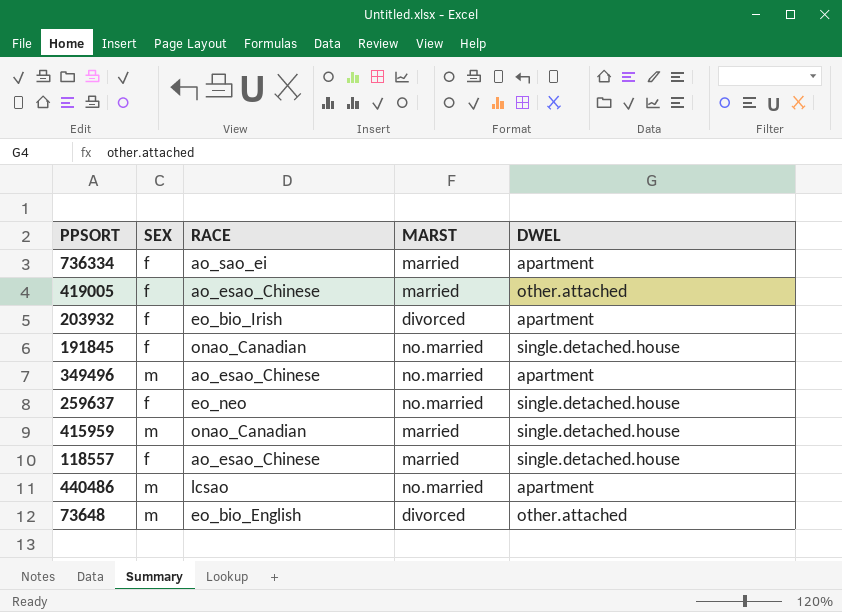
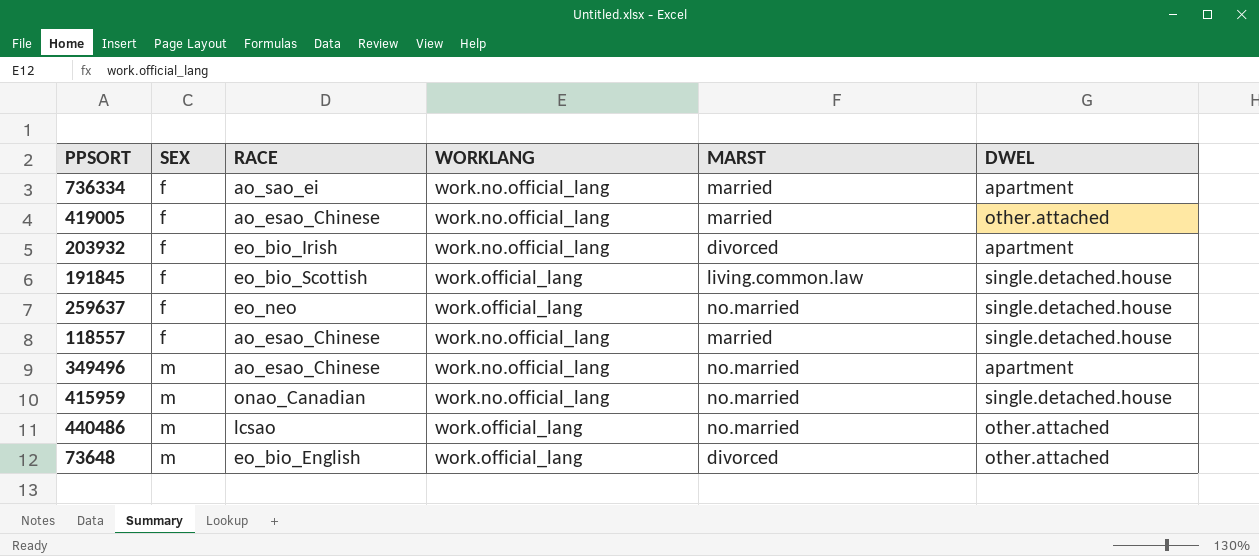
row order: none -> SEX ascending
column WORKLANG | position: none -> 4
191845 | RACE: onao_Canadian -> eo_bio_Scottish
191845 | MARST: no.married -> living.common.law
415959 | MARST: married -> no.married
440486 | DWEL: apartment -> other.attached

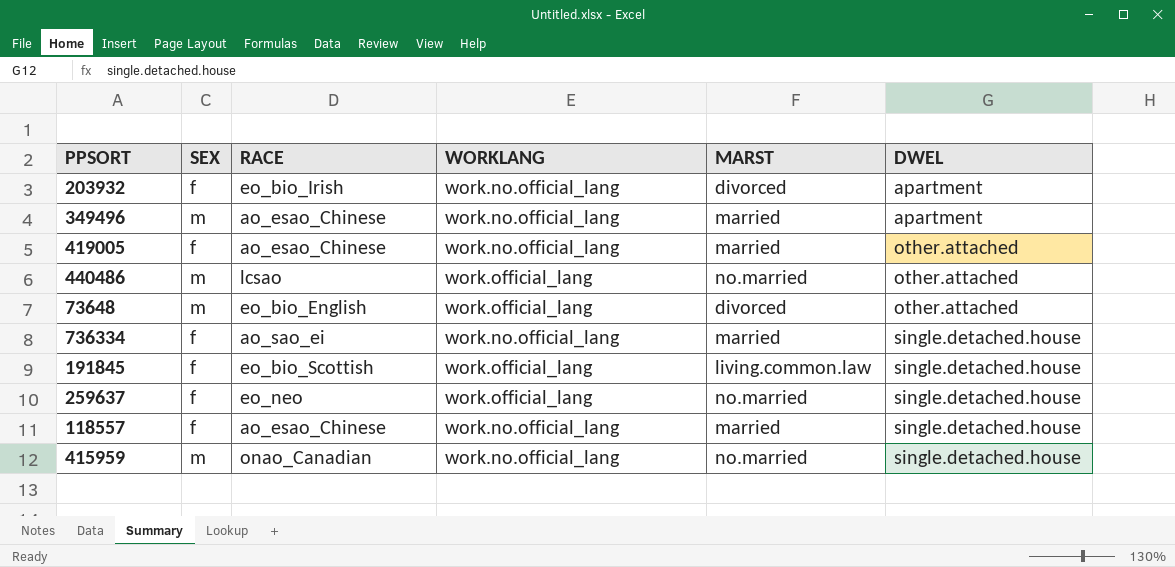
row order: SEX ascending -> DWEL ascending
349496 | MARST: no.married -> married
736334 | DWEL: apartment -> single.detached.house

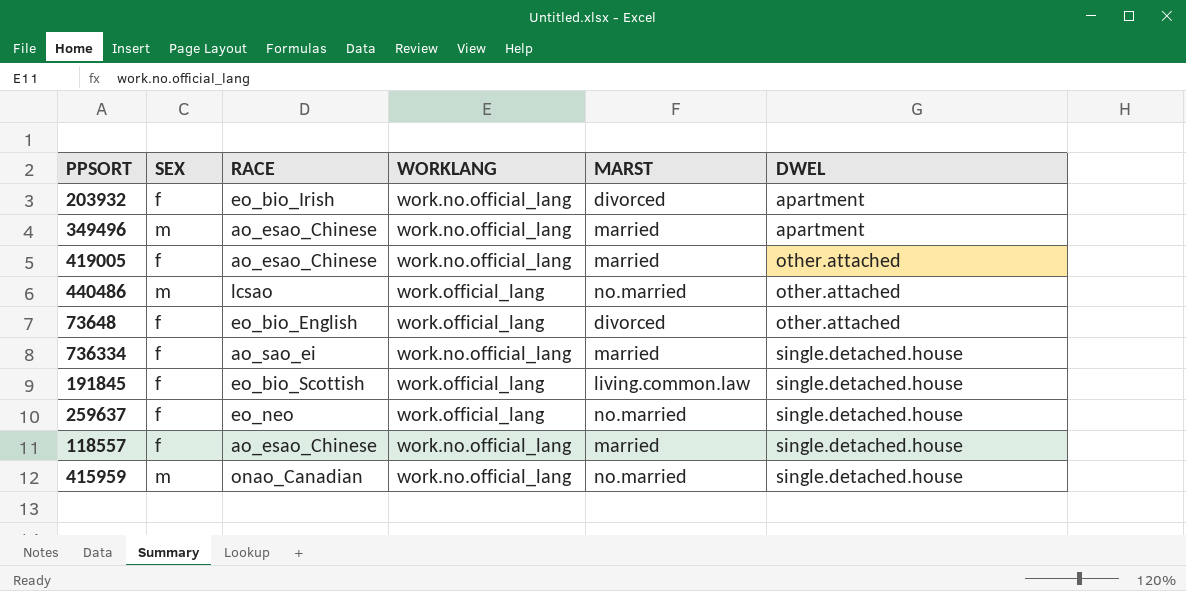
73648 | SEX: m -> f

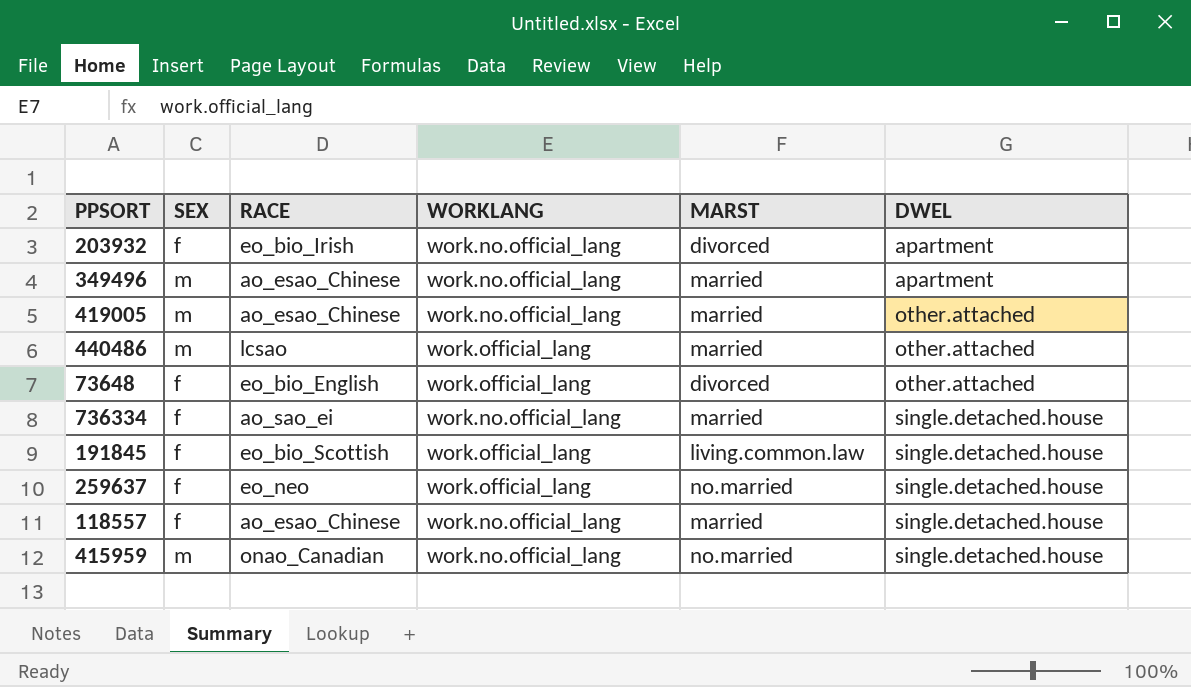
419005 | SEX: f -> m
440486 | MARST: no.married -> married

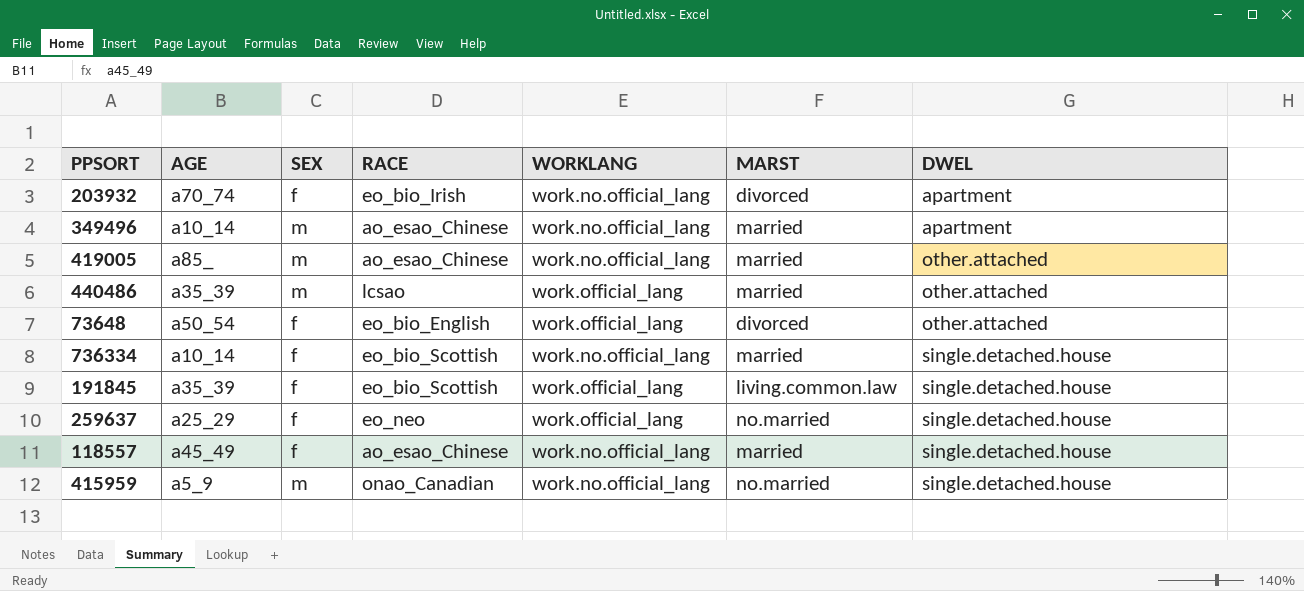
column AGE | position: none -> 2
736334 | RACE: ao_sao_ei -> eo_bio_Scottish

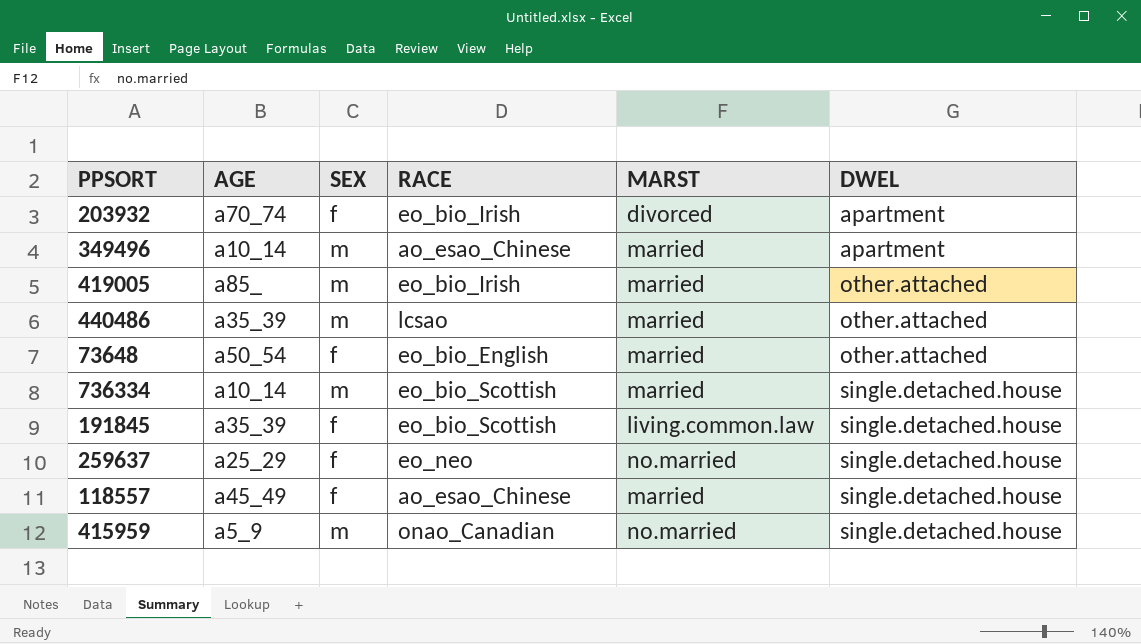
column WORKLANG | position: 5 -> none
419005 | RACE: ao_esao_Chinese -> eo_bio_Irish
73648 | MARST: divorced -> married
736334 | SEX: f -> m

